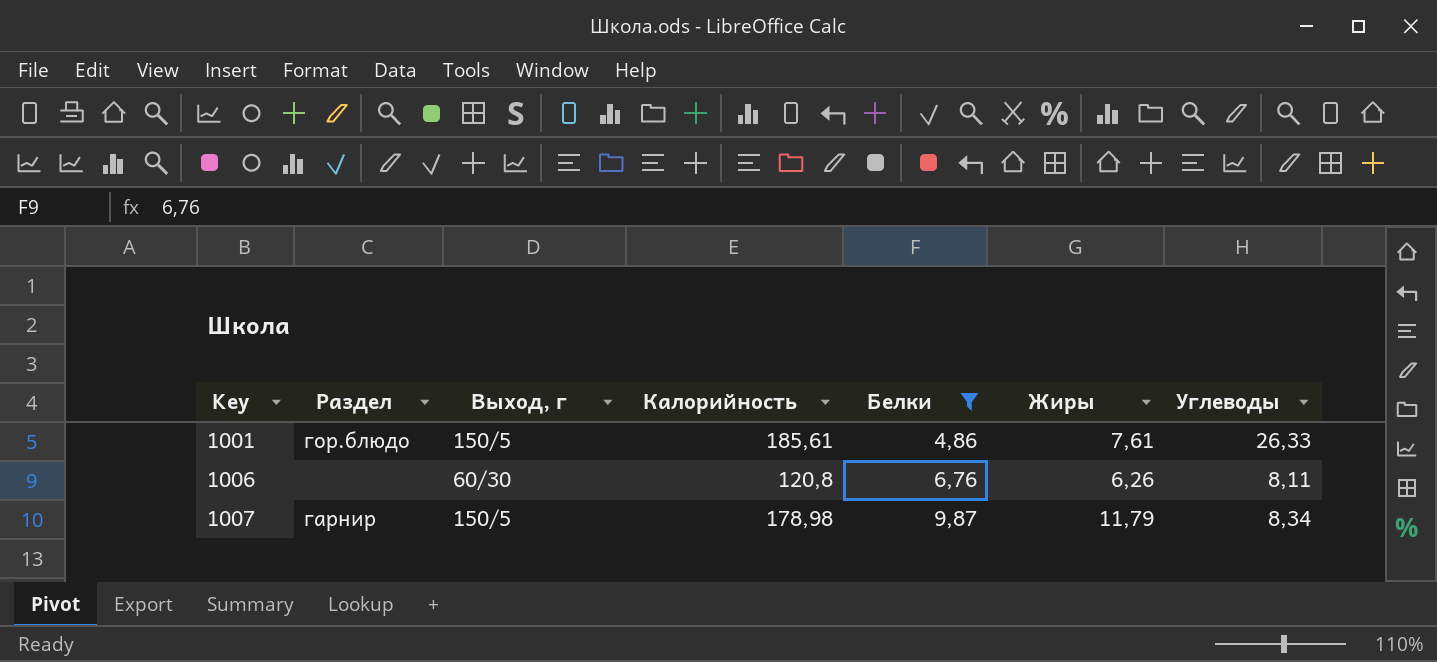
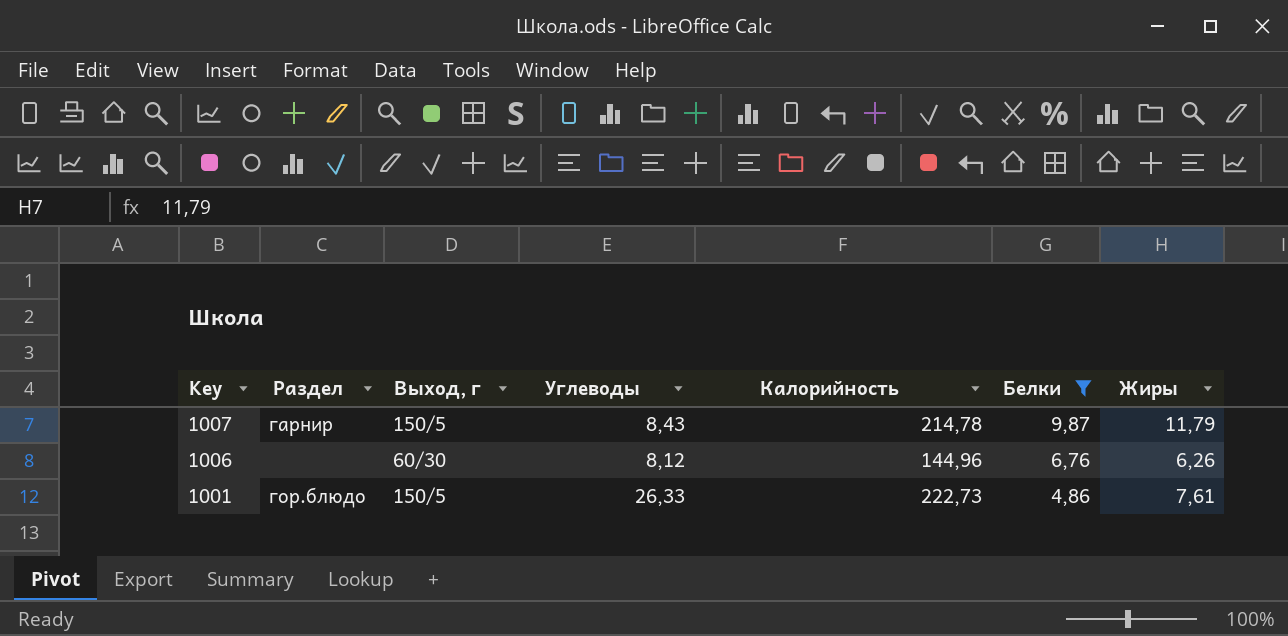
row order: Key ascending -> Key descending
column Углеводы | position: 7 -> 4
1007 | Углеводы: 8,34 -> 8,43
1007 | Калорийность: 178,98 -> 214,78
1006 | Углеводы: 8,11 -> 8,12
1006 | Калорийность: 120,8 -> 144,96
1001 | Калорийность: 185,61 -> 222,73

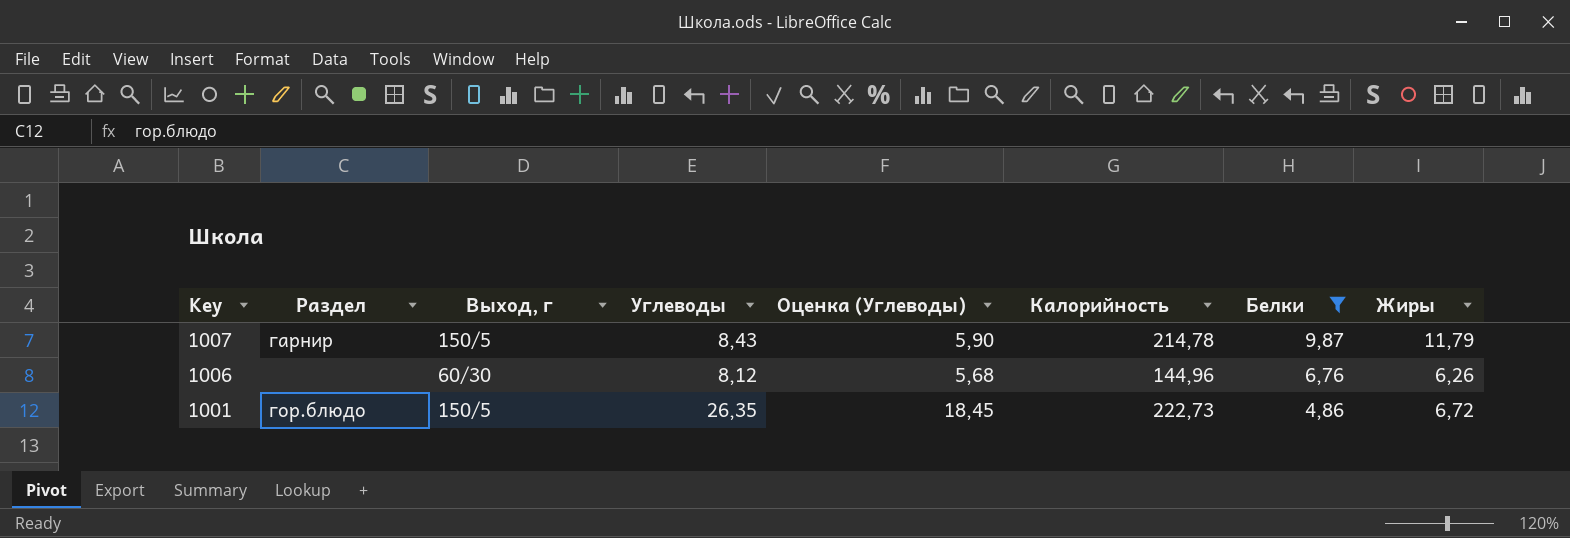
column Оценка (Углеводы) | formula: none -> [Углеводы] * 0,7
1001 | Углеводы: 26,33 -> 26,35
1001 | Жиры: 7,61 -> 6,72

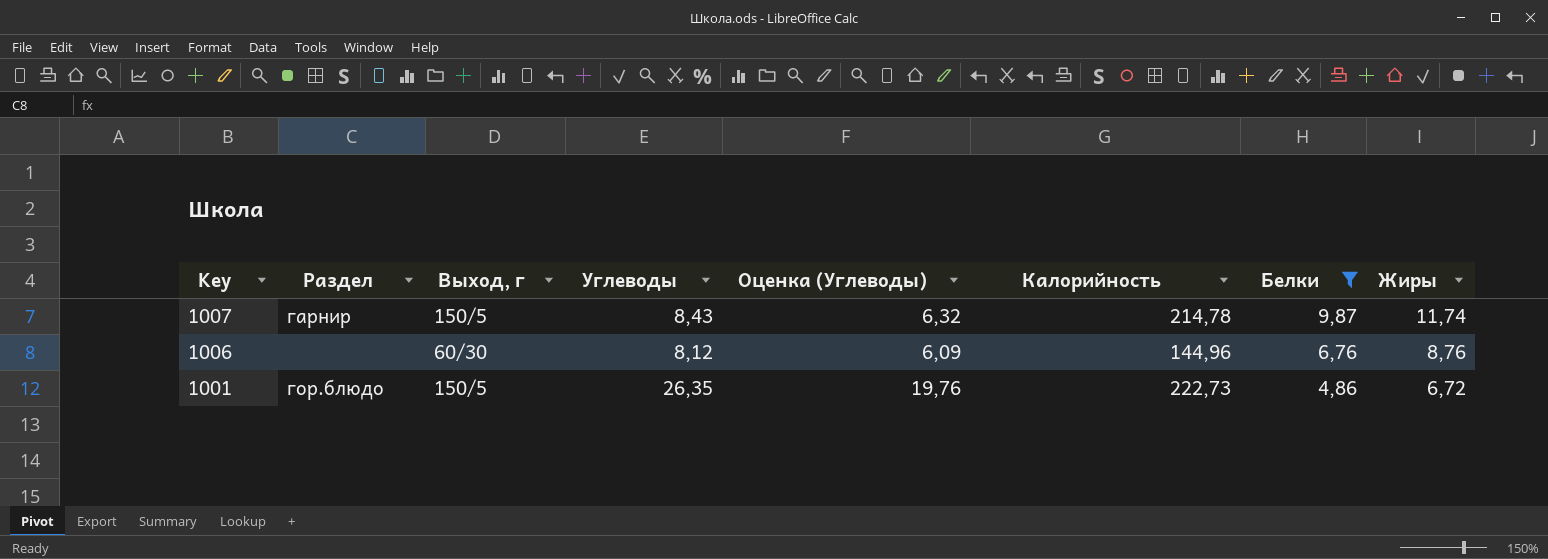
column Оценка (Углеводы) | formula: [Углеводы] * 0,7 -> [Углеводы] * 0,75
1007 | Жиры: 11,79 -> 11,74
1006 | Жиры: 6,26 -> 8,76

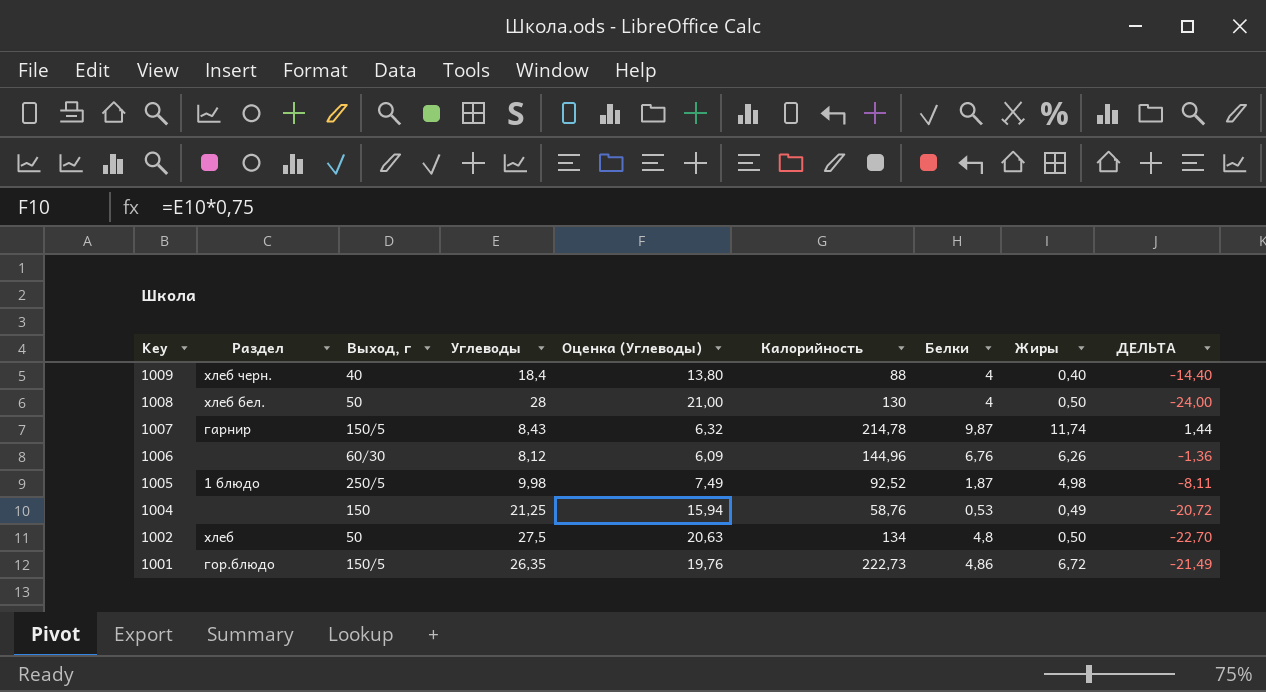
filter: Белки >= 4,86 -> none
column ДЕЛЬТА | formula: none -> [Белки] - [Углеводы]
1006 | Жиры: 8,76 -> 6,26

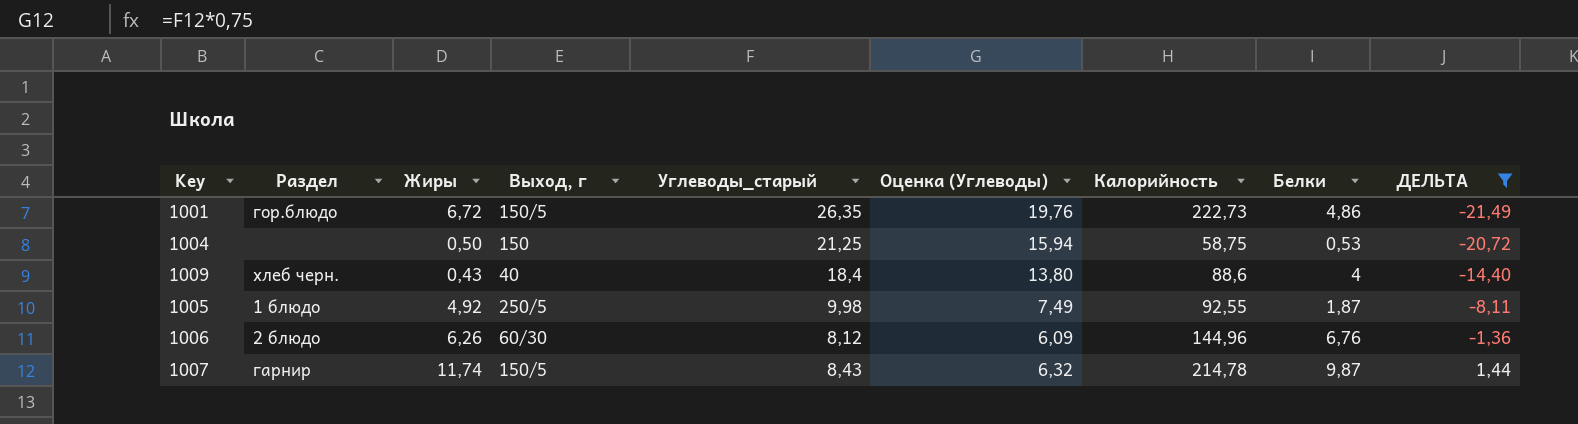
filter: none -> ДЕЛЬТА >= -21,49
row order: Key descending -> ДЕЛЬТА ascending
column Жиры | position: 8 -> 3
column name: Углеводы -> Углеводы_старый
1004 | Жиры: 0,49 -> 0,50
1004 | Калорийность: 58,76 -> 58,75
1009 | Жиры: 0,40 -> 0,43
1009 | Калорийность: 88 -> 88,6
1005 | Жиры: 4,98 -> 4,92
1005 | Калорийность: 92,52 -> 92,55
1006 | Раздел: none -> 2 блюдо

